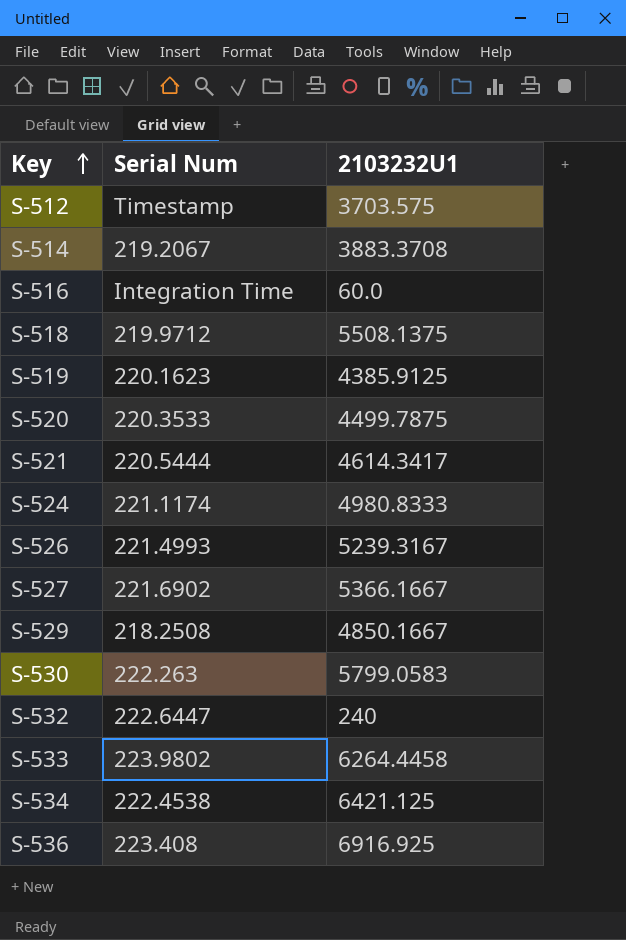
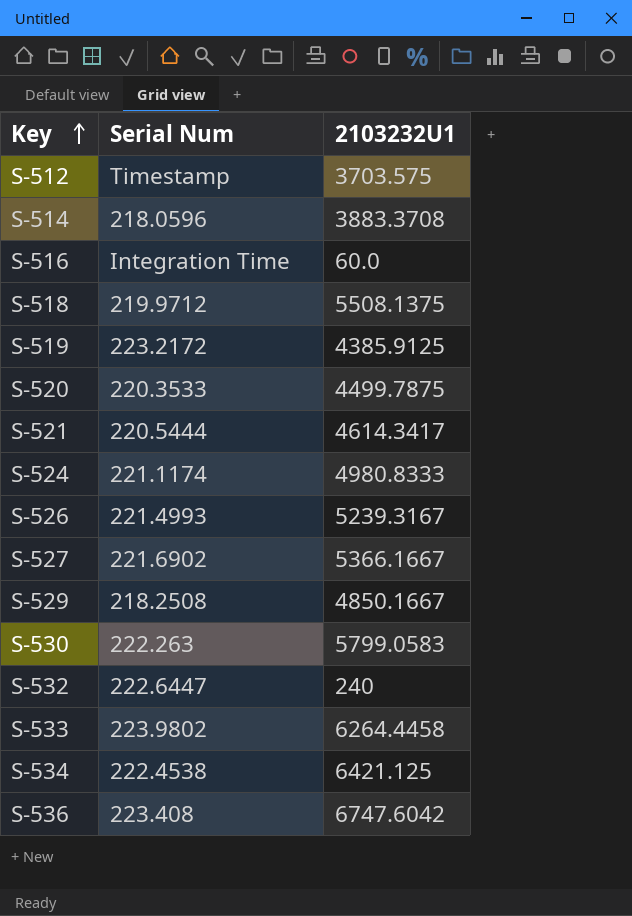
S-514 | Serial Num: 219.2067 -> 218.0596
S-519 | Serial Num: 220.1623 -> 223.2172
S-536 | 2103232U1: 6916.925 -> 6747.6042

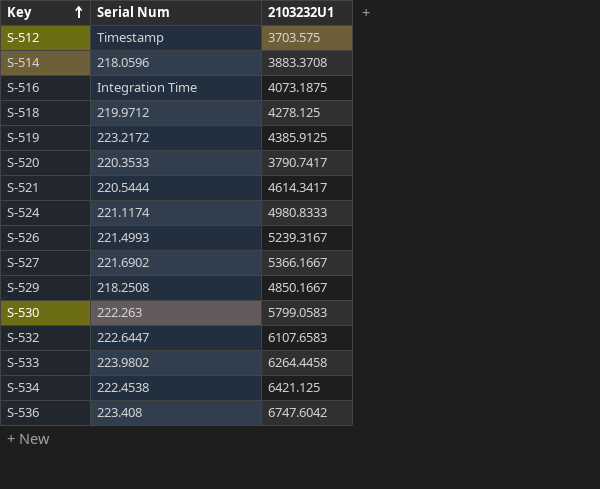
S-516 | 2103232U1: 60.0 -> 4073.1875
S-518 | 2103232U1: 5508.1375 -> 4278.125
S-520 | 2103232U1: 4499.7875 -> 3790.7417
S-532 | 2103232U1: 240 -> 6107.6583

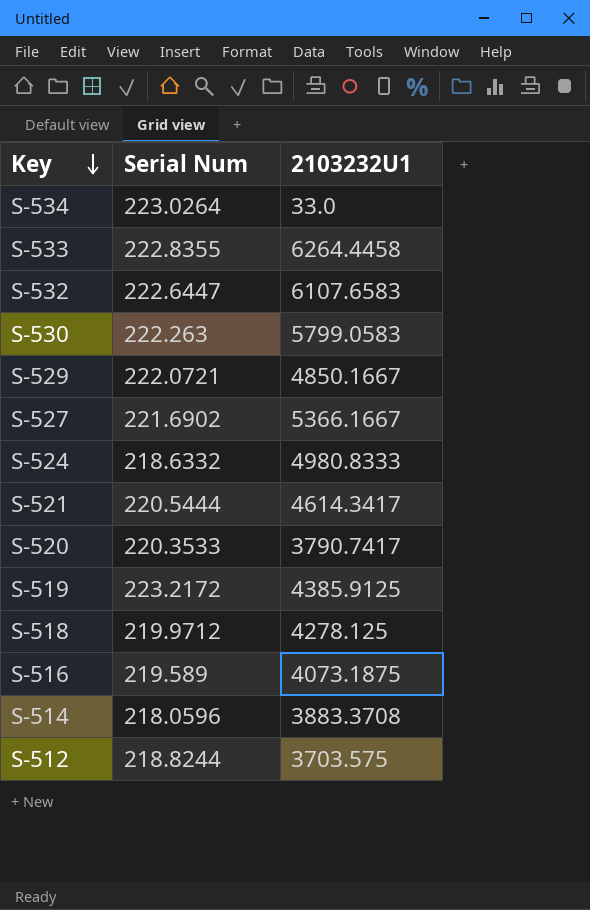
row order: Key ascending -> Key descending
row S-526: 221.4993 | 5239.3167 -> none
row S-536: 223.408 | 6747.6042 -> none
S-534 | Serial Num: 222.4538 -> 223.0264
S-534 | 2103232U1: 6421.125 -> 33.0
S-533 | Serial Num: 223.9802 -> 222.8355
S-529 | Serial Num: 218.2508 -> 222.0721
S-524 | Serial Num: 221.1174 -> 218.6332
S-516 | Serial Num: Integration Time -> 219.589
S-512 | Serial Num: Timestamp -> 218.8244

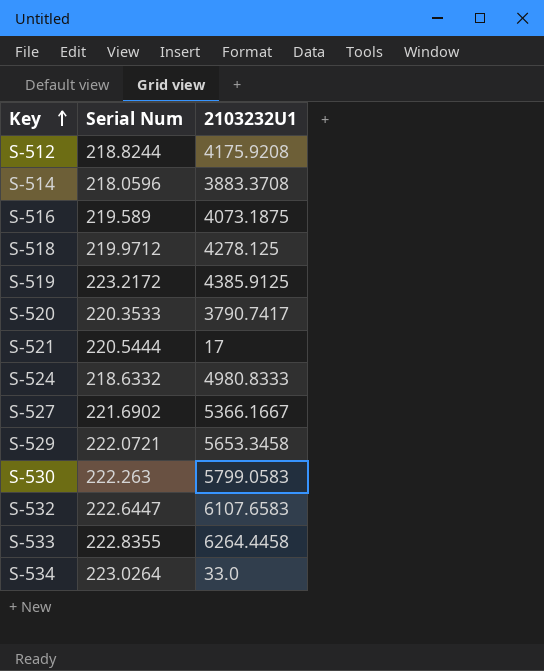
row order: Key descending -> Key ascending
S-512 | 2103232U1: 3703.575 -> 4175.9208
S-521 | 2103232U1: 4614.3417 -> 17
S-529 | 2103232U1: 4850.1667 -> 5653.3458

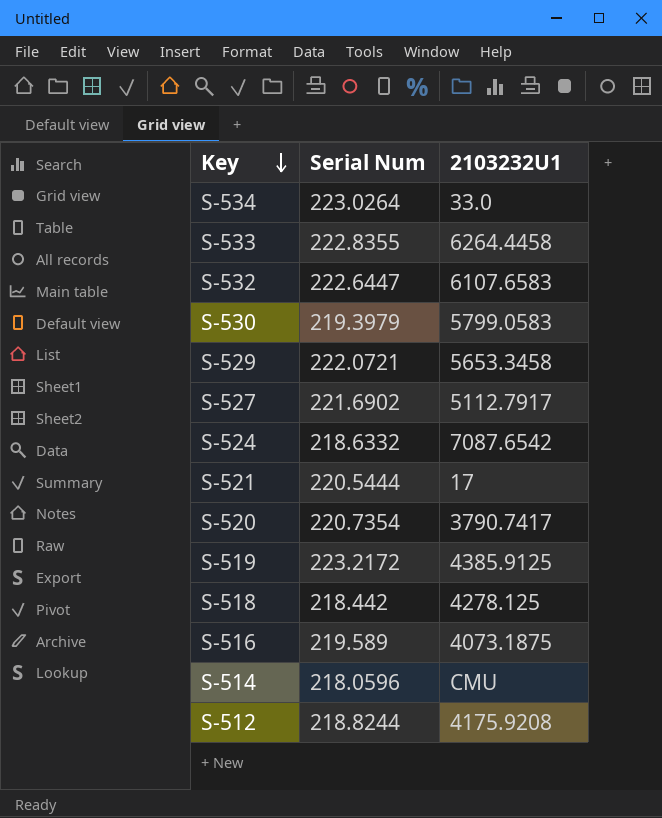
row order: Key ascending -> Key descending
S-530 | Serial Num: 222.263 -> 219.3979
S-527 | 2103232U1: 5366.1667 -> 5112.7917
S-524 | 2103232U1: 4980.8333 -> 7087.6542
S-520 | Serial Num: 220.3533 -> 220.7354
S-518 | Serial Num: 219.9712 -> 218.442
S-514 | 2103232U1: 3883.3708 -> CMU

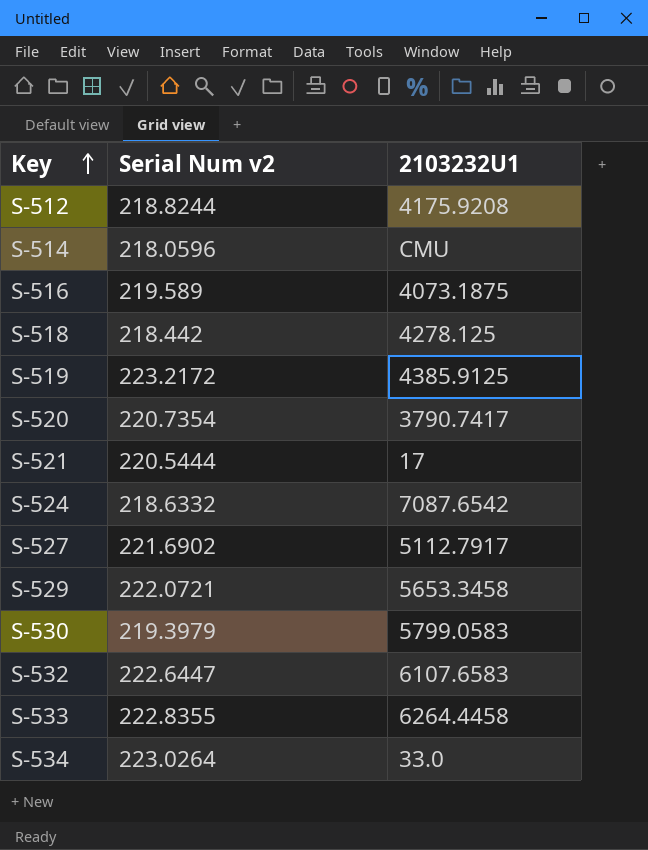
row order: Key descending -> Key ascending
column name: Serial Num -> Serial Num v2

